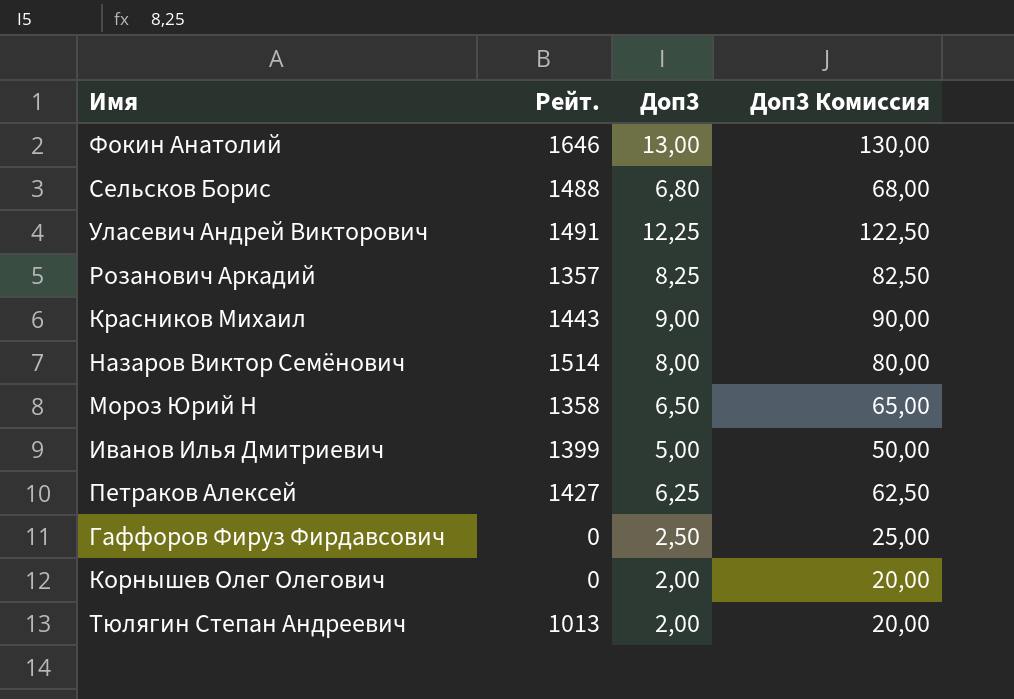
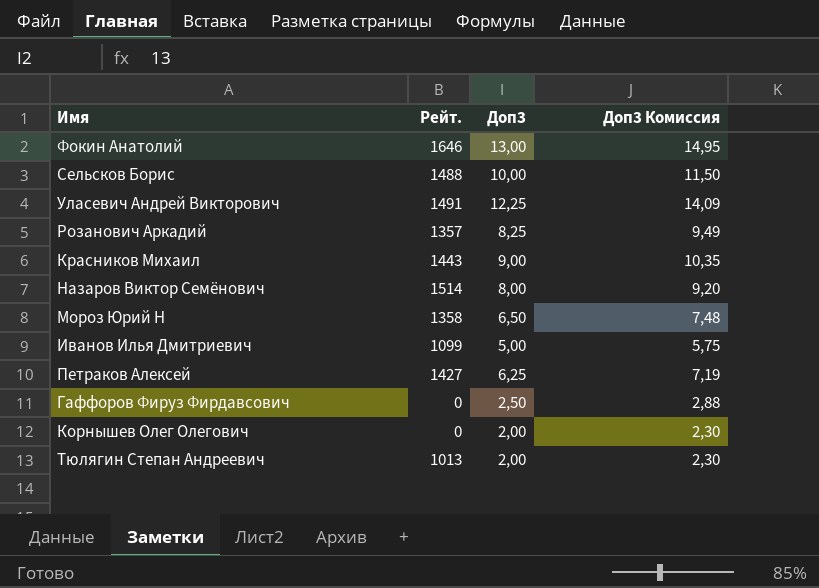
column Доп3 Комиссия | formula: [Доп3] * 10 -> [Доп3] * 1,15
Сельсков Борис | Доп3: 6,80 -> 10,00
Иванов Илья Дмитриевич | Рейт.: 1399 -> 1099

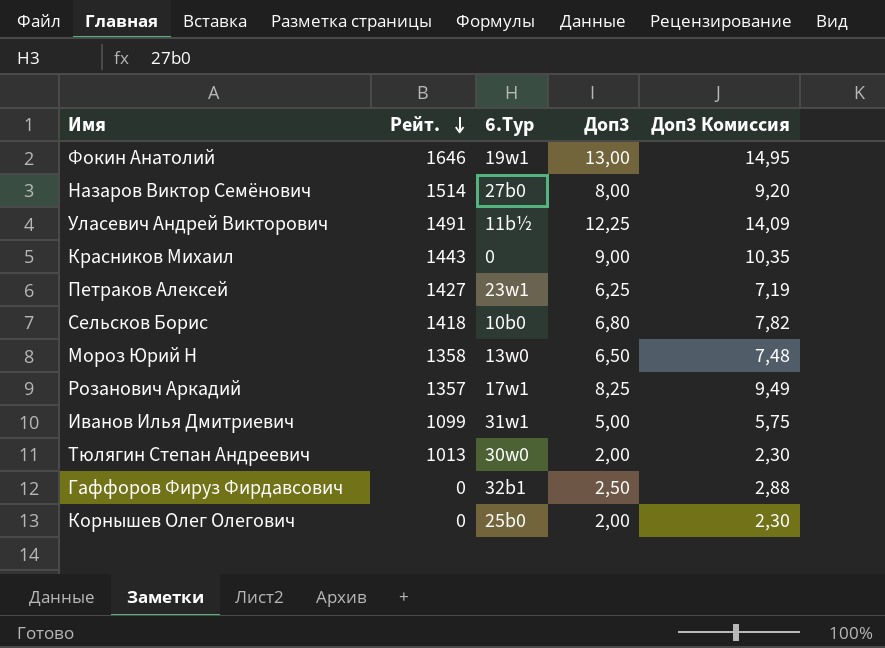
row order: none -> Рейт. descending
column 6.Тур | position: none -> 3
Сельсков Борис | Рейт.: 1488 -> 1418
Сельсков Борис | Доп3: 10,00 -> 6,80
Сельсков Борис | Доп3 Комиссия: 11,50 -> 7,82

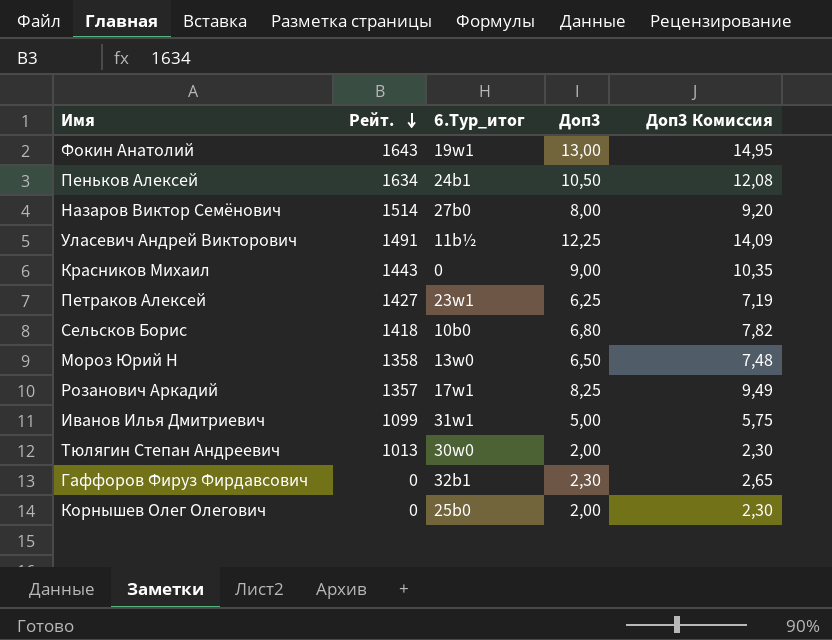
column name: 6.Тур -> 6.Тур_итог
Фокин Анатолий | Рейт.: 1646 -> 1643
row Пеньков Алексей: none -> 1634 | 24b1 | 10,50 | 12,08
Гаффоров Фируз Фирдавсович | Доп3: 2,50 -> 2,30
Гаффоров Фируз Фирдавсович | Доп3 Комиссия: 2,88 -> 2,65

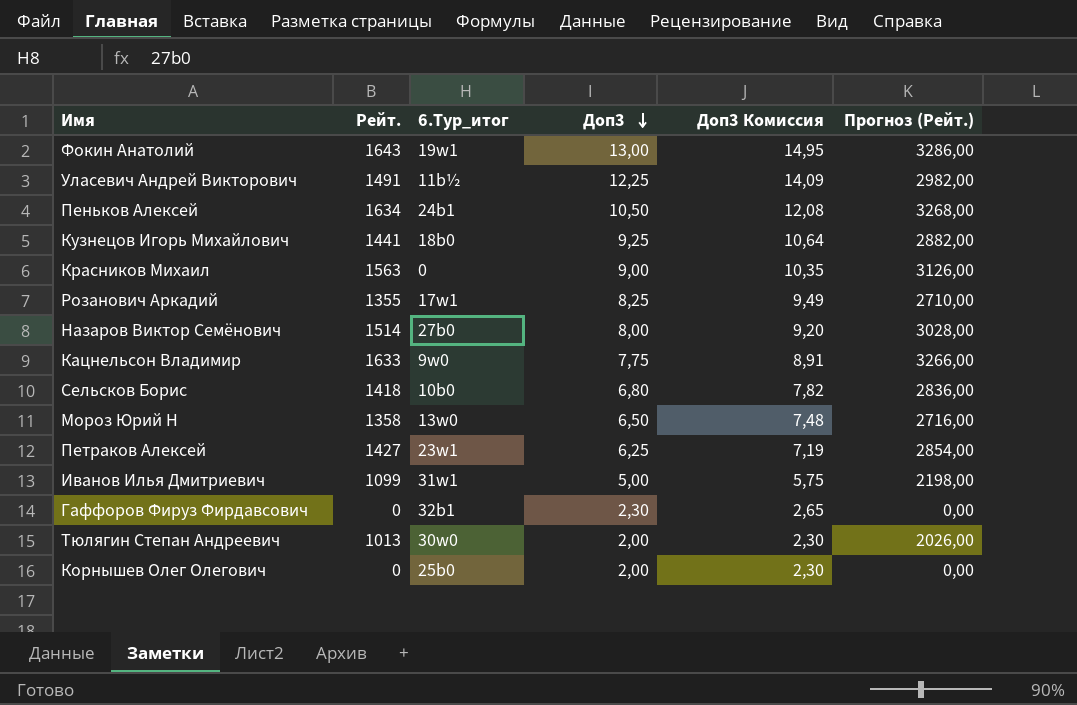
row order: Рейт. descending -> Доп3 descending
column Прогноз (Рейт.) | formula: none -> [Рейт.] * 2
row Кузнецов Игорь Михайлович: none -> 1441 | 18b0 | 9,25 | 10,64 | 2882,00
Красников Михаил | Рейт.: 1443 -> 1563
Розанович Аркадий | Рейт.: 1357 -> 1355
row Кацнельсон Владимир: none -> 1633 | 9w0 | 7,75 | 8,91 | 3266,00

